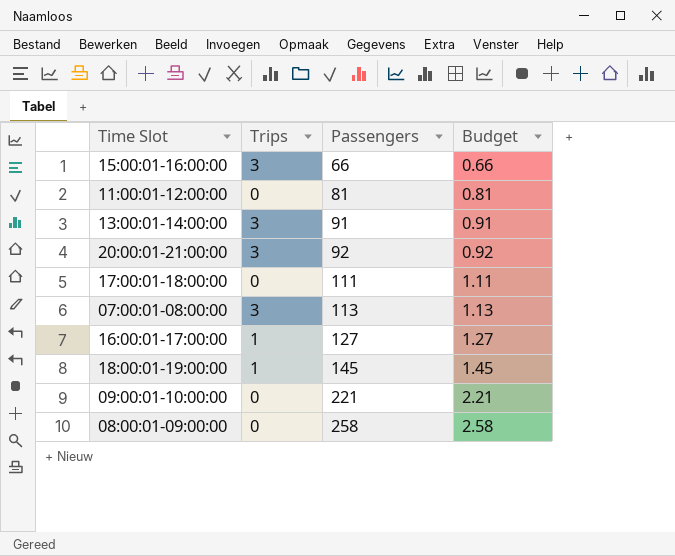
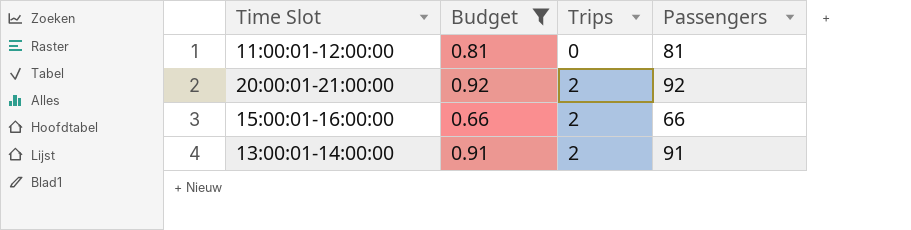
filter: none -> Budget <= 0.92
row order: Passengers ascending -> Trips ascending
column Budget | position: 4 -> 2
20:00:01-21:00:00 | Trips: 3 -> 2
15:00:01-16:00:00 | Trips: 3 -> 2
13:00:01-14:00:00 | Trips: 3 -> 2

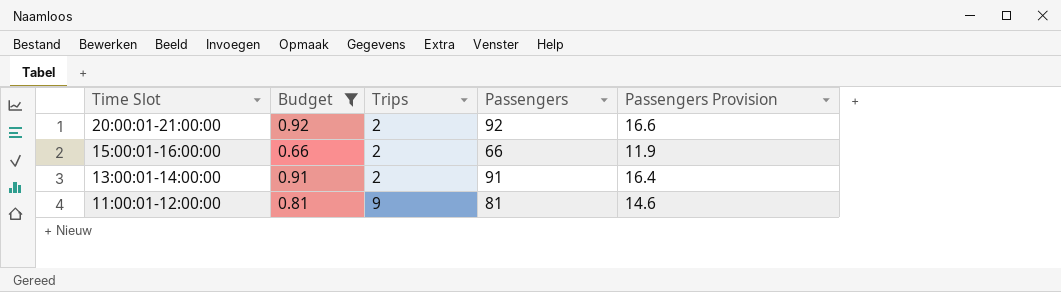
row order: Trips ascending -> Time Slot descending
column Passengers Provision | formula: none -> [Passengers] * 0.18
11:00:01-12:00:00 | Trips: 0 -> 9

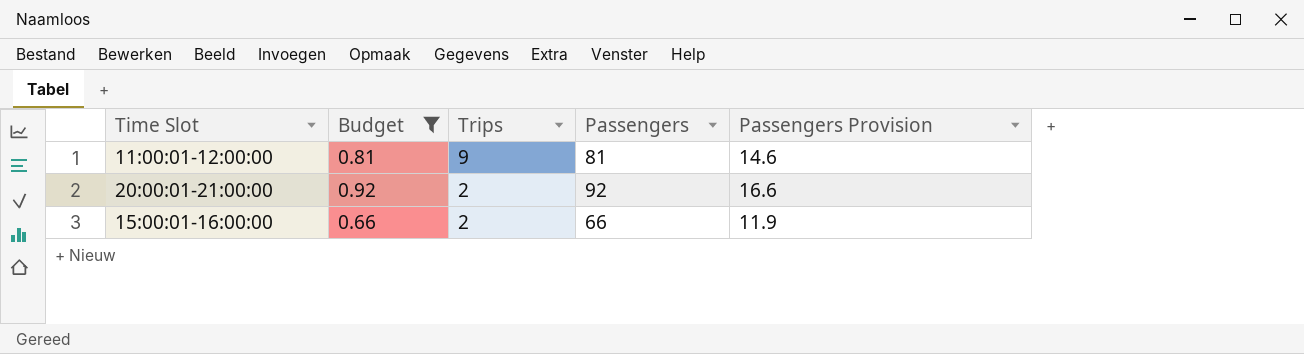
row order: Time Slot descending -> Trips descending
row 13:00:01-14:00:00: 0.91 | 2 | 91 | 16.4 -> none

